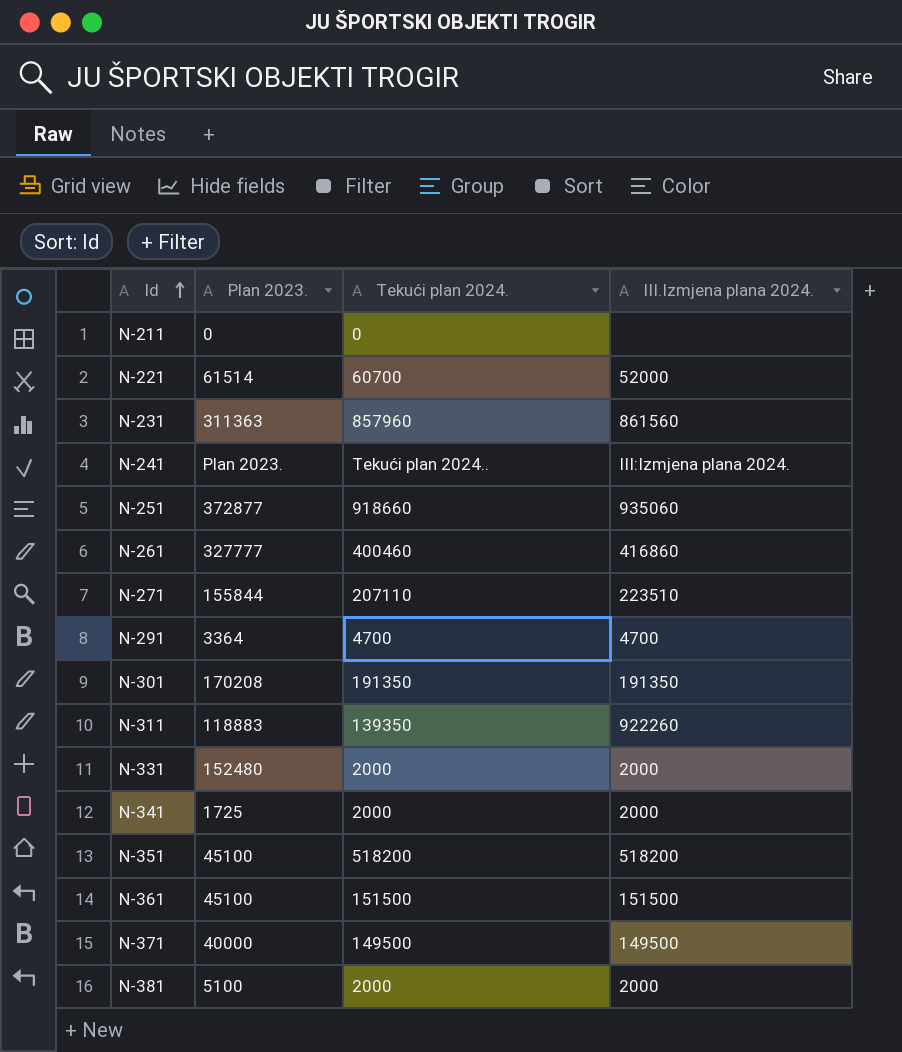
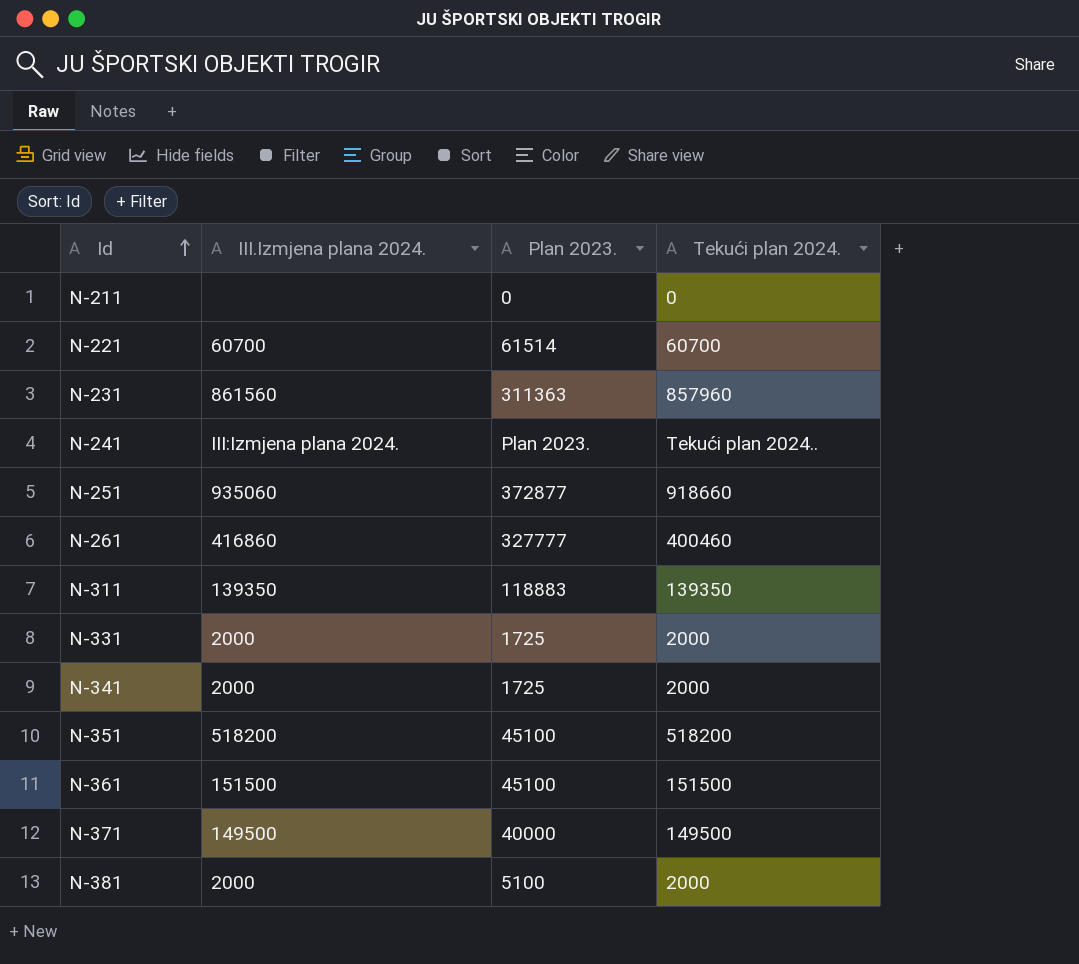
column III.Izmjena plana 2024. | position: 4 -> 2
row N-271: 155844 | 207110 | 223510 -> none
row N-291: 3364 | 4700 | 4700 -> none
row N-301: 170208 | 191350 | 191350 -> none
N-221 | III.Izmjena plana 2024.: 52000 -> 60700
N-311 | III.Izmjena plana 2024.: 922260 -> 139350
N-331 | Plan 2023.: 152480 -> 1725

